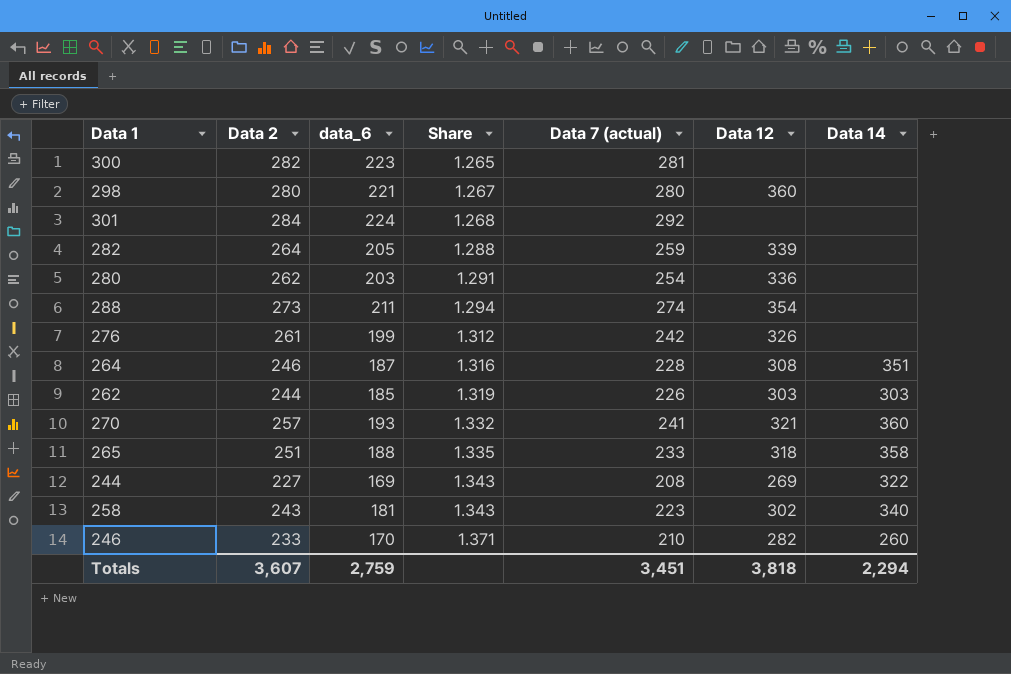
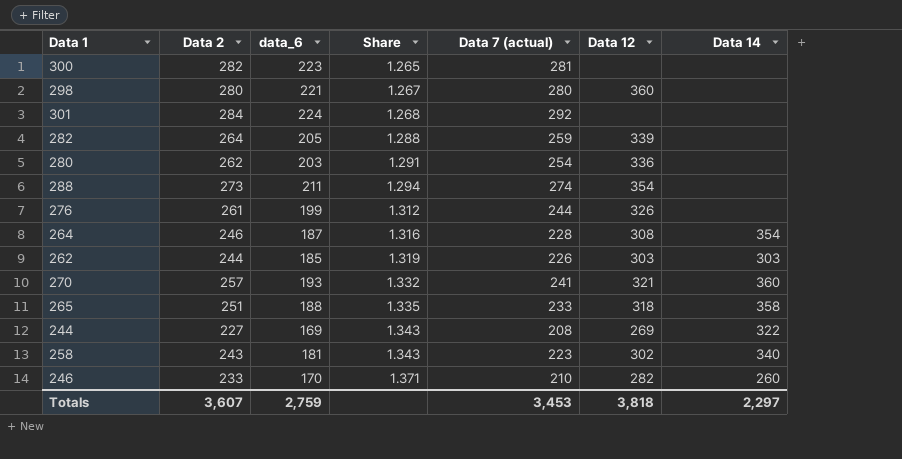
276 | Data 7 (actual): 242 -> 244
264 | Data 14: 351 -> 354
Totals | Data 7 (actual): 3,451 -> 3,453
Totals | Data 14: 2,294 -> 2,297

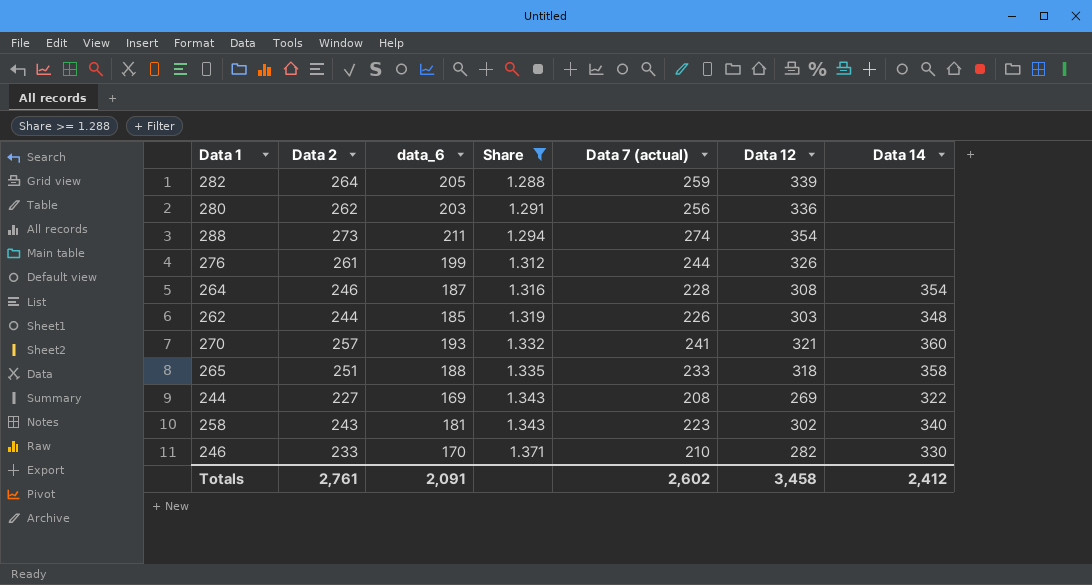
filter: none -> Share >= 1.288
280 | Data 7 (actual): 254 -> 256
262 | Data 14: 303 -> 348
246 | Data 14: 260 -> 330
Totals | Data 2: 3,607 -> 2,761
Totals | data_6: 2,759 -> 2,091
Totals | Data 7 (actual): 3,453 -> 2,602
Totals | Data 12: 3,818 -> 3,458
Totals | Data 14: 2,297 -> 2,412

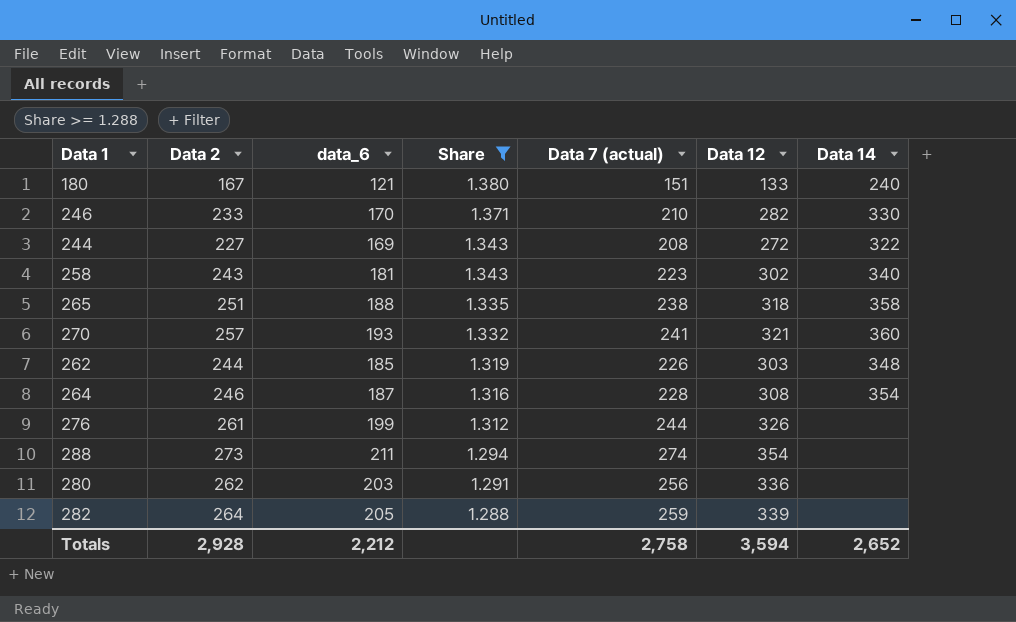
row order: Share ascending -> Share descending
row 180: none -> 167 | 121 | 1.380 | 151 | 133 | 240
244 | Data 12: 269 -> 272
265 | Data 7 (actual): 233 -> 238
Totals | Data 2: 2,761 -> 2,928
Totals | data_6: 2,091 -> 2,212
Totals | Data 7 (actual): 2,602 -> 2,758
Totals | Data 12: 3,458 -> 3,594
Totals | Data 14: 2,412 -> 2,652

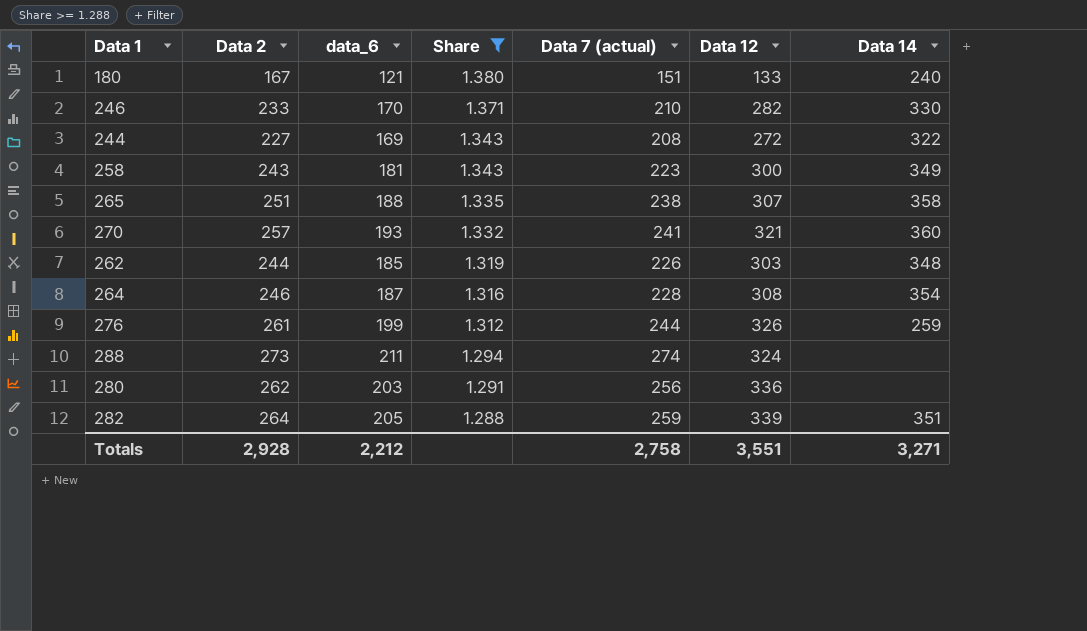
258 | Data 12: 302 -> 300
258 | Data 14: 340 -> 349
265 | Data 12: 318 -> 307
276 | Data 14: none -> 259
288 | Data 12: 354 -> 324
282 | Data 14: none -> 351
Totals | Data 12: 3,594 -> 3,551
Totals | Data 14: 2,652 -> 3,271

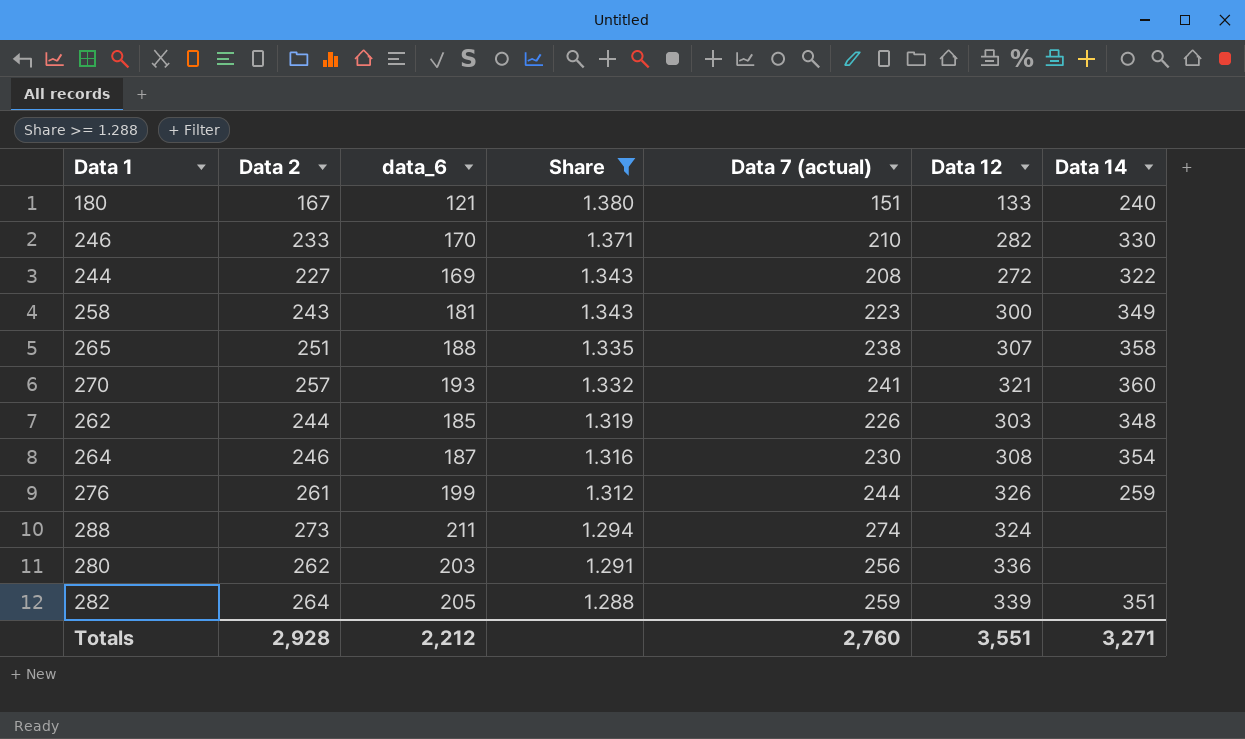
264 | Data 7 (actual): 228 -> 230
Totals | Data 7 (actual): 2,758 -> 2,760

